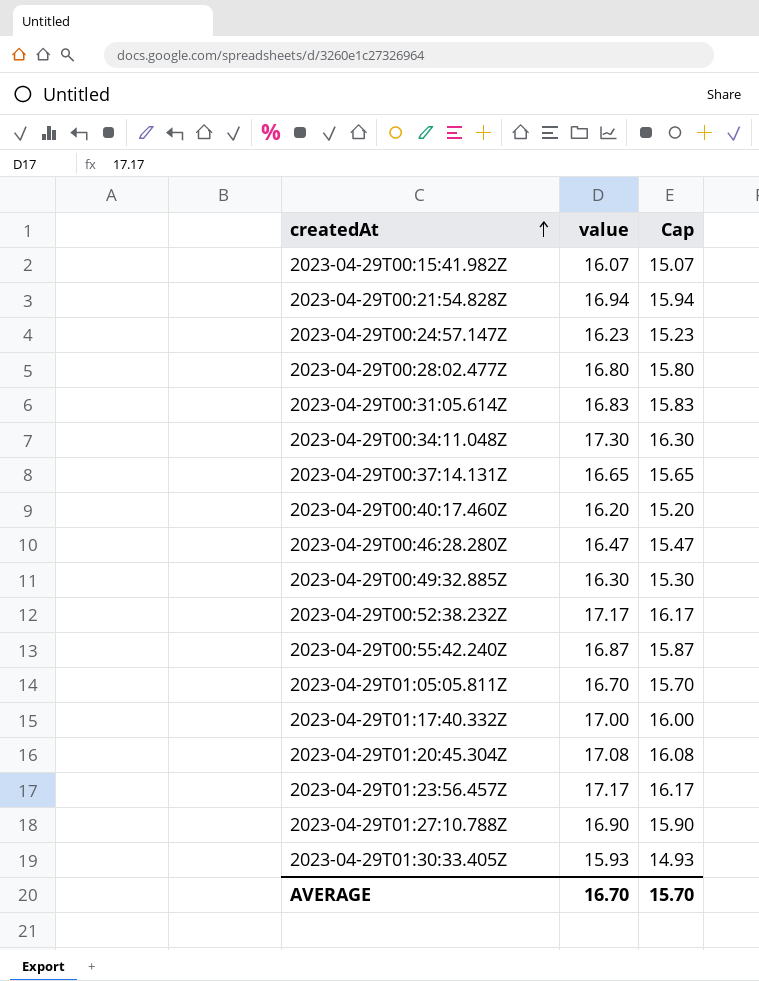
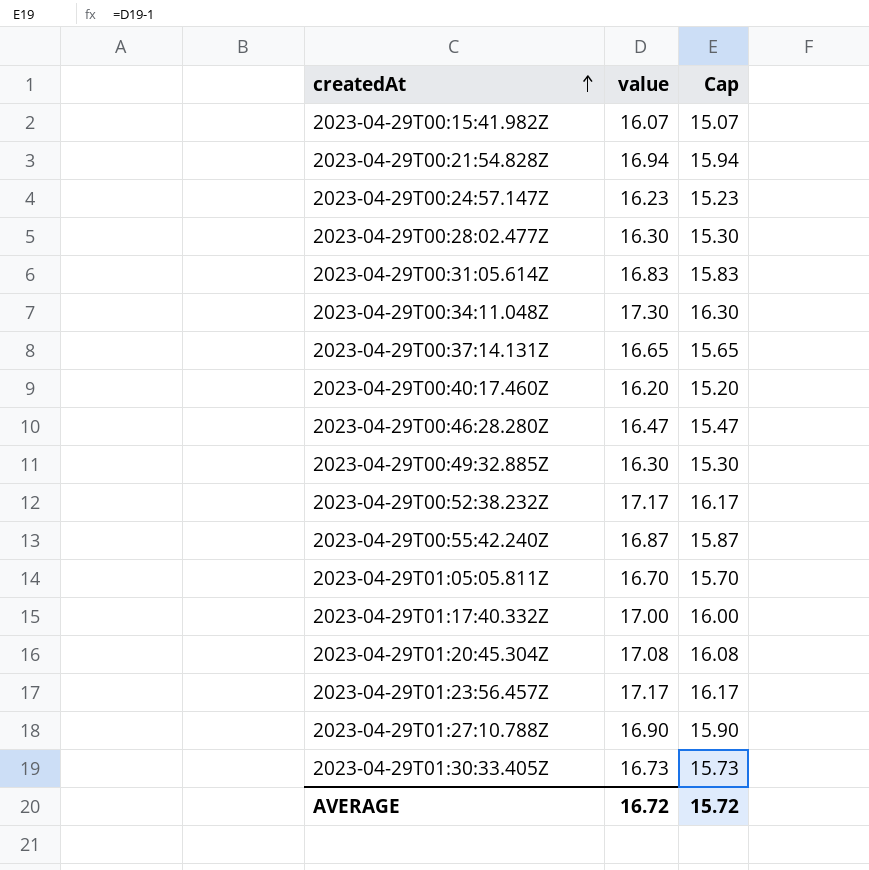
2023-04-29T00:28:02.477Z | value: 16.80 -> 16.30
2023-04-29T00:28:02.477Z | Cap: 15.80 -> 15.30
2023-04-29T01:30:33.405Z | value: 15.93 -> 16.73
2023-04-29T01:30:33.405Z | Cap: 14.93 -> 15.73
AVERAGE | value: 16.70 -> 16.72
AVERAGE | Cap: 15.70 -> 15.72

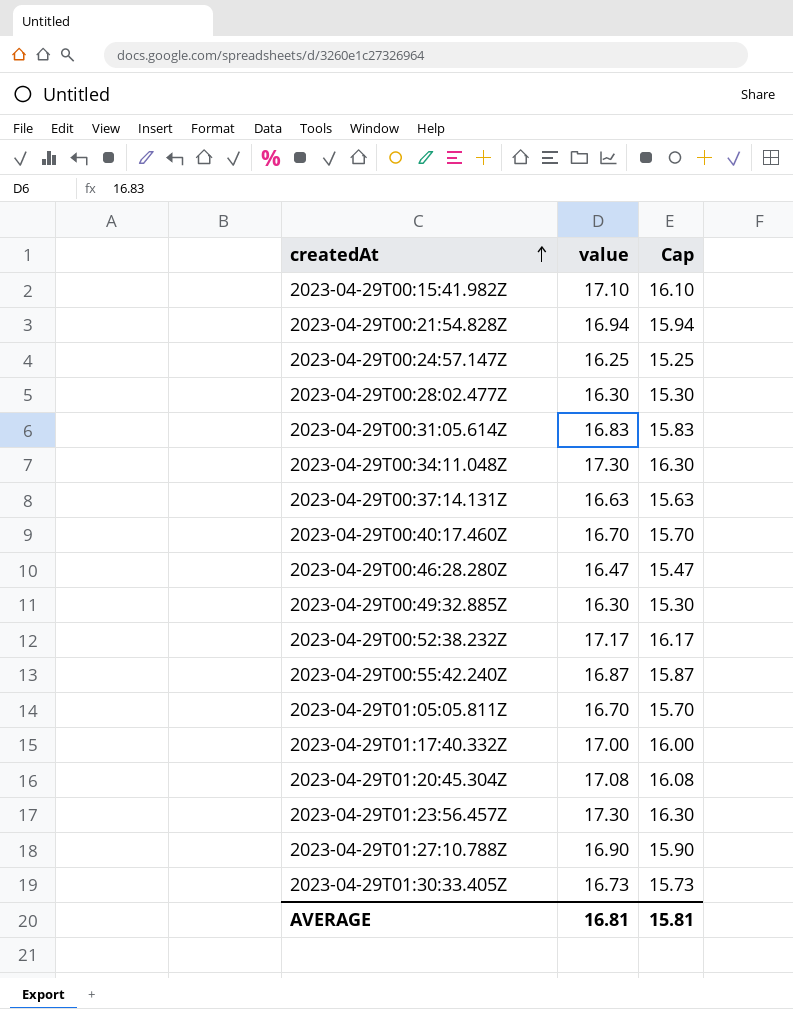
2023-04-29T00:15:41.982Z | value: 16.07 -> 17.10
2023-04-29T00:15:41.982Z | Cap: 15.07 -> 16.10
2023-04-29T00:24:57.147Z | value: 16.23 -> 16.25
2023-04-29T00:24:57.147Z | Cap: 15.23 -> 15.25
2023-04-29T00:37:14.131Z | value: 16.65 -> 16.63
2023-04-29T00:37:14.131Z | Cap: 15.65 -> 15.63
2023-04-29T00:40:17.460Z | value: 16.20 -> 16.70
2023-04-29T00:40:17.460Z | Cap: 15.20 -> 15.70
2023-04-29T01:23:56.457Z | value: 17.17 -> 17.30
2023-04-29T01:23:56.457Z | Cap: 16.17 -> 16.30
AVERAGE | value: 16.72 -> 16.81
AVERAGE | Cap: 15.72 -> 15.81

